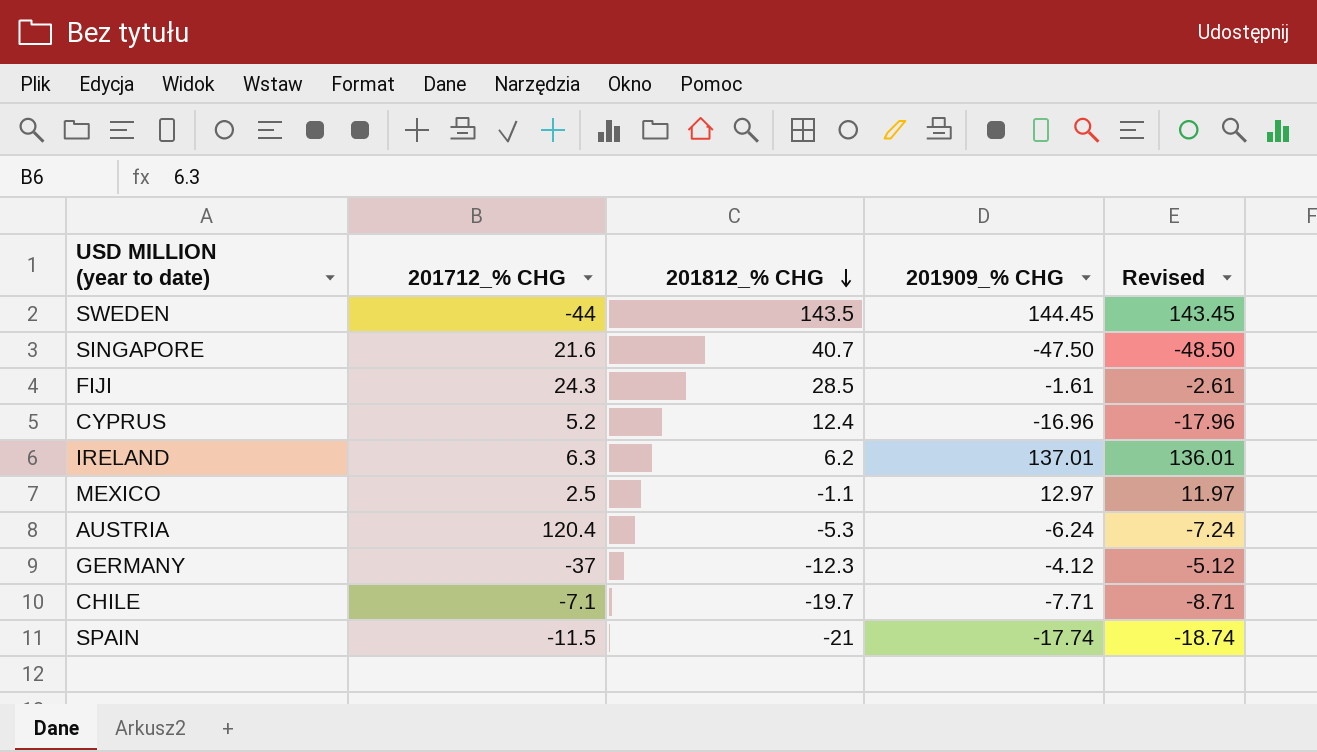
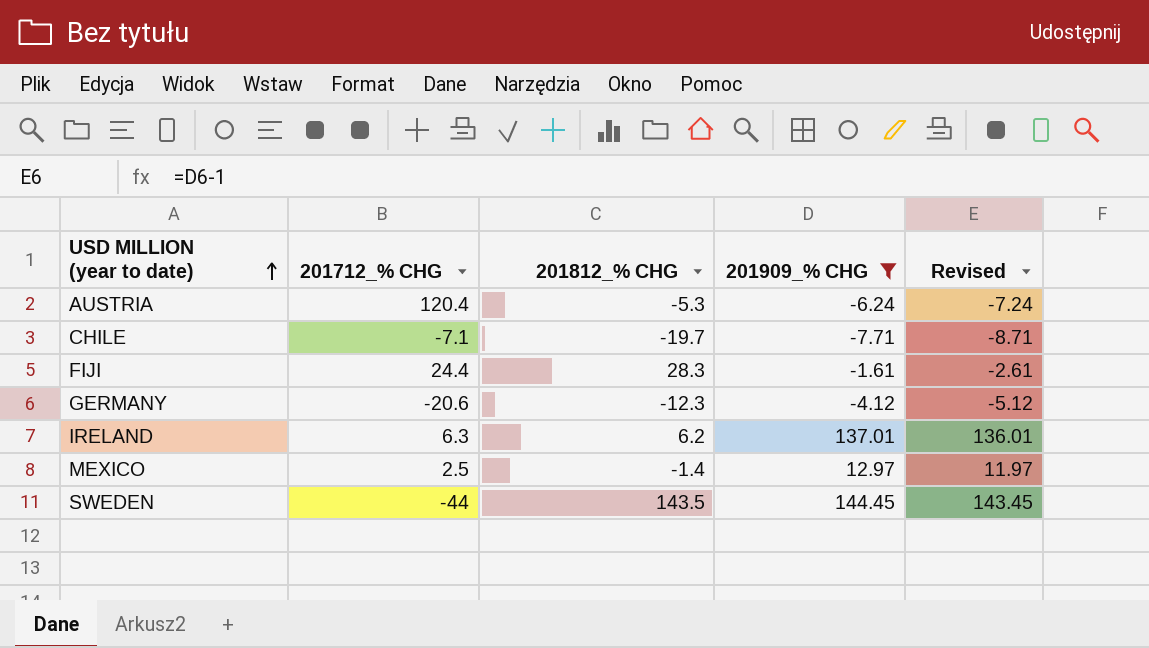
filter: none -> 201909_% CHG >= -7.71
row order: 201812_% CHG descending -> USD MILLION (year to date) ascending
FIJI | 201712_% CHG: 24.3 -> 24.4
FIJI | 201812_% CHG: 28.5 -> 28.3
GERMANY | 201712_% CHG: -37 -> -20.6
MEXICO | 201812_% CHG: -1.1 -> -1.4

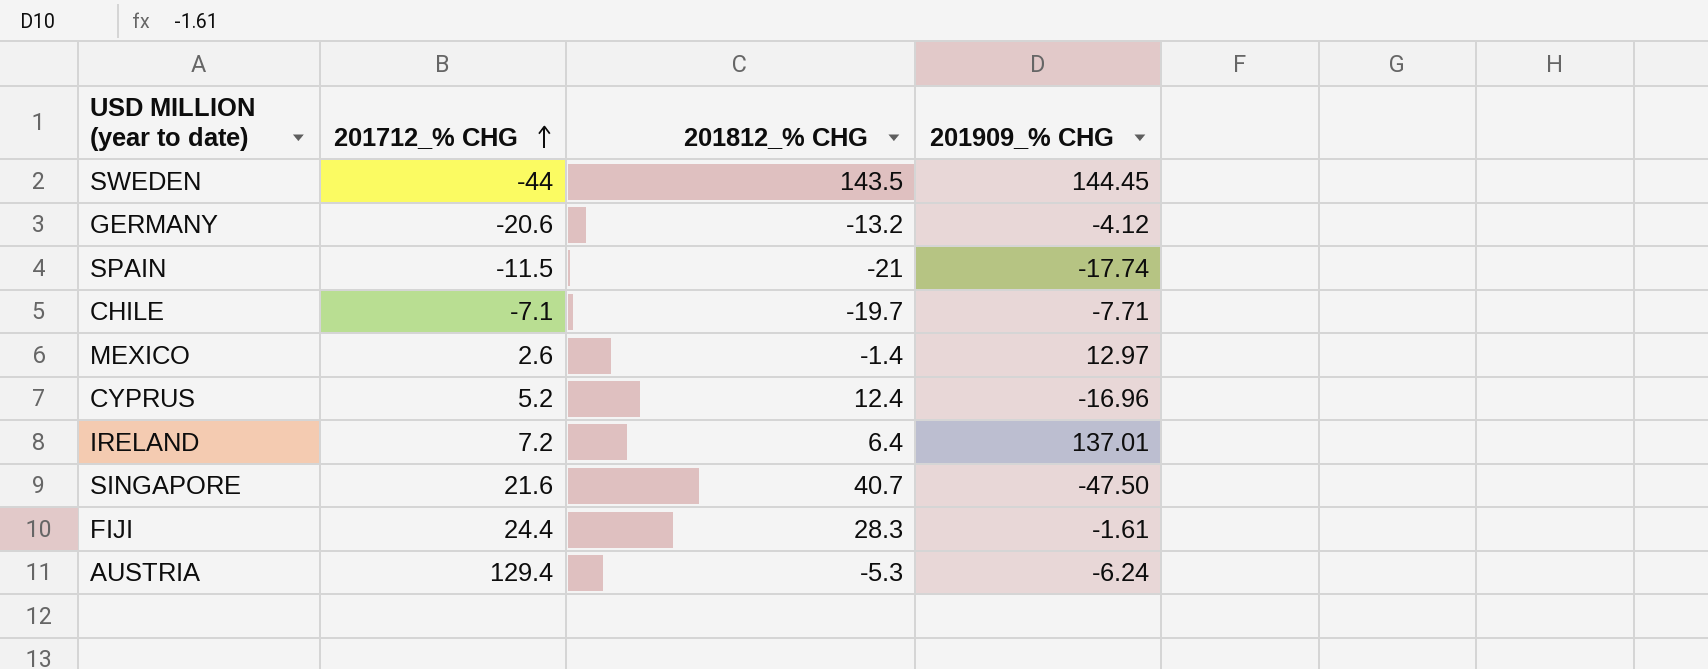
filter: 201909_% CHG >= -7.71 -> none
row order: USD MILLION (year to date) ascending -> 201712_% CHG ascending
column Revised | formula: [201909_% CHG] - 1 -> none
GERMANY | 201812_% CHG: -12.3 -> -13.2
MEXICO | 201712_% CHG: 2.5 -> 2.6
IRELAND | 201712_% CHG: 6.3 -> 7.2
IRELAND | 201812_% CHG: 6.2 -> 6.4
AUSTRIA | 201712_% CHG: 120.4 -> 129.4

